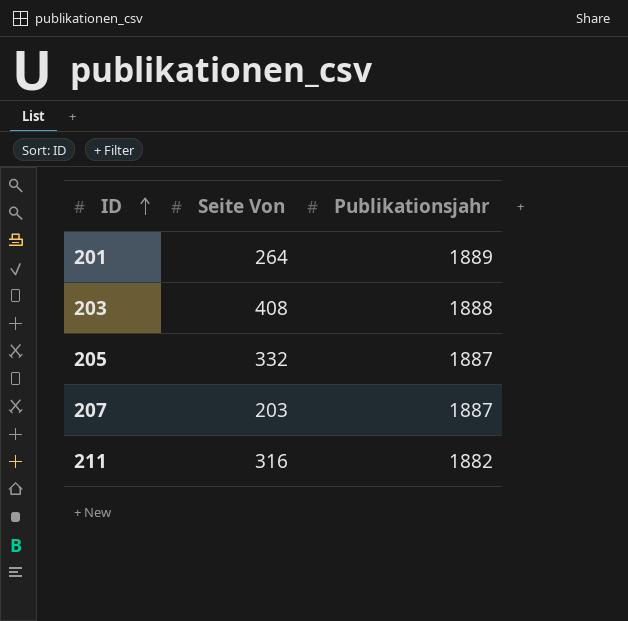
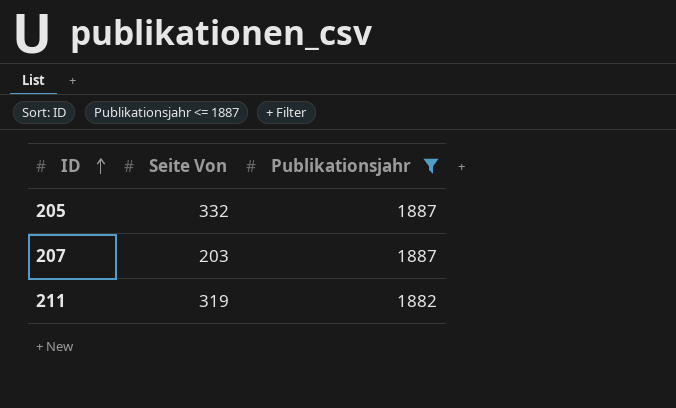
filter: none -> Publikationsjahr <= 1887
211 | Seite Von: 316 -> 319

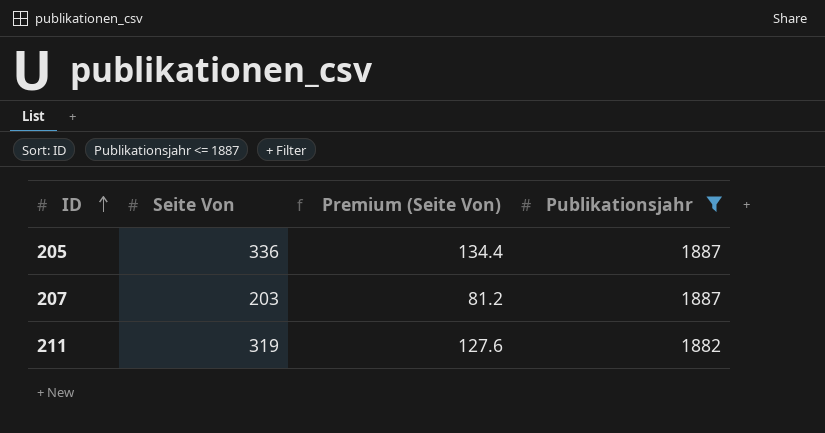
column Premium (Seite Von) | formula: none -> [Seite Von] * 0.4
205 | Seite Von: 332 -> 336

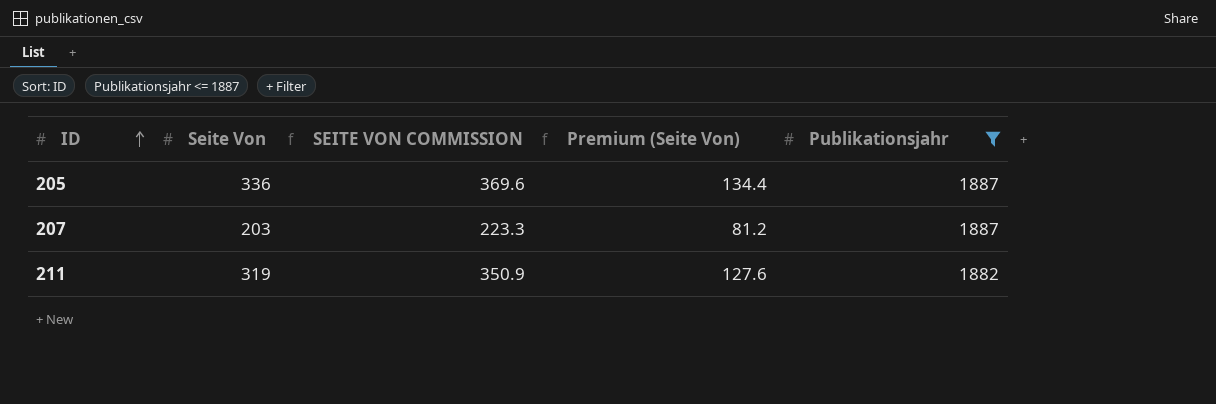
column SEITE VON COMMISSION | formula: none -> [Seite Von] * 1.1

